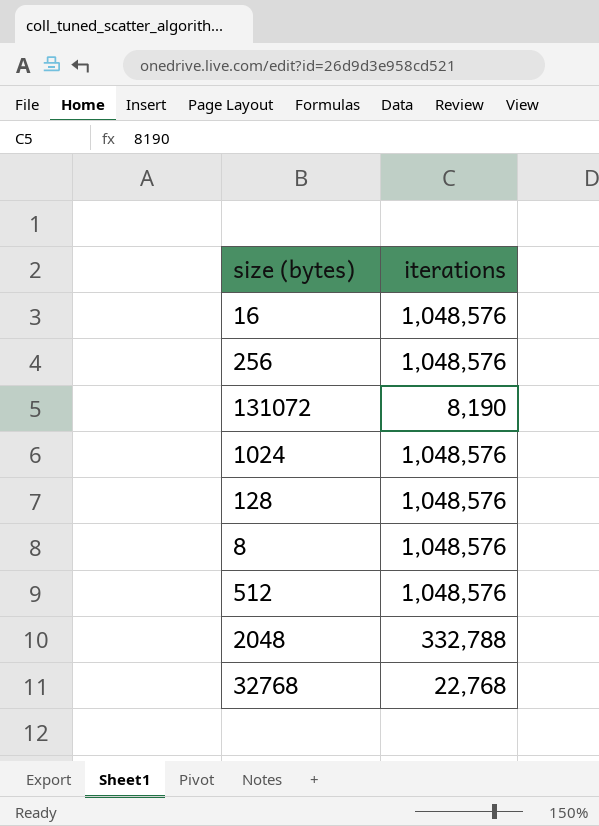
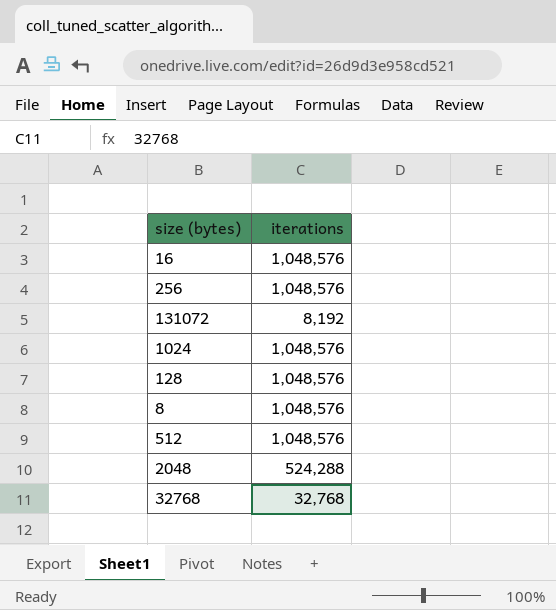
131072 | iterations: 8,190 -> 8,192
2048 | iterations: 332,788 -> 524,288
32768 | iterations: 22,768 -> 32,768

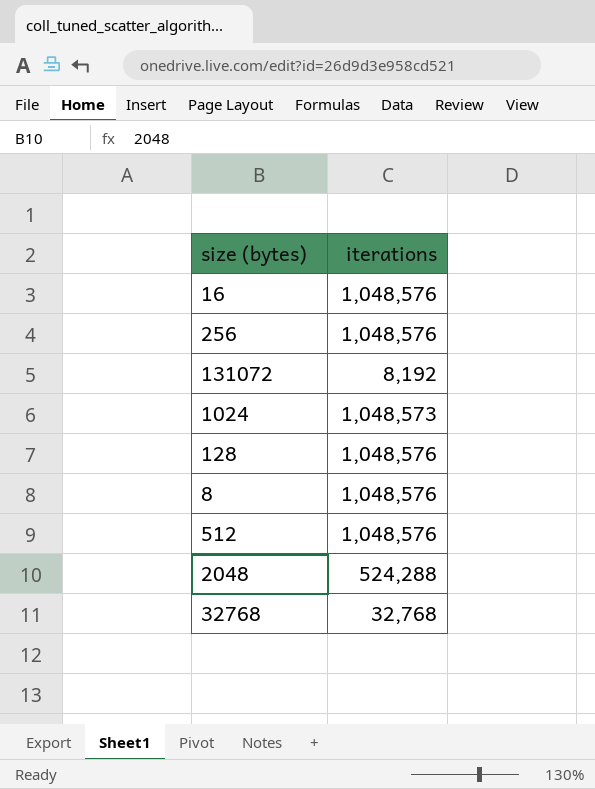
1024 | iterations: 1,048,576 -> 1,048,573

